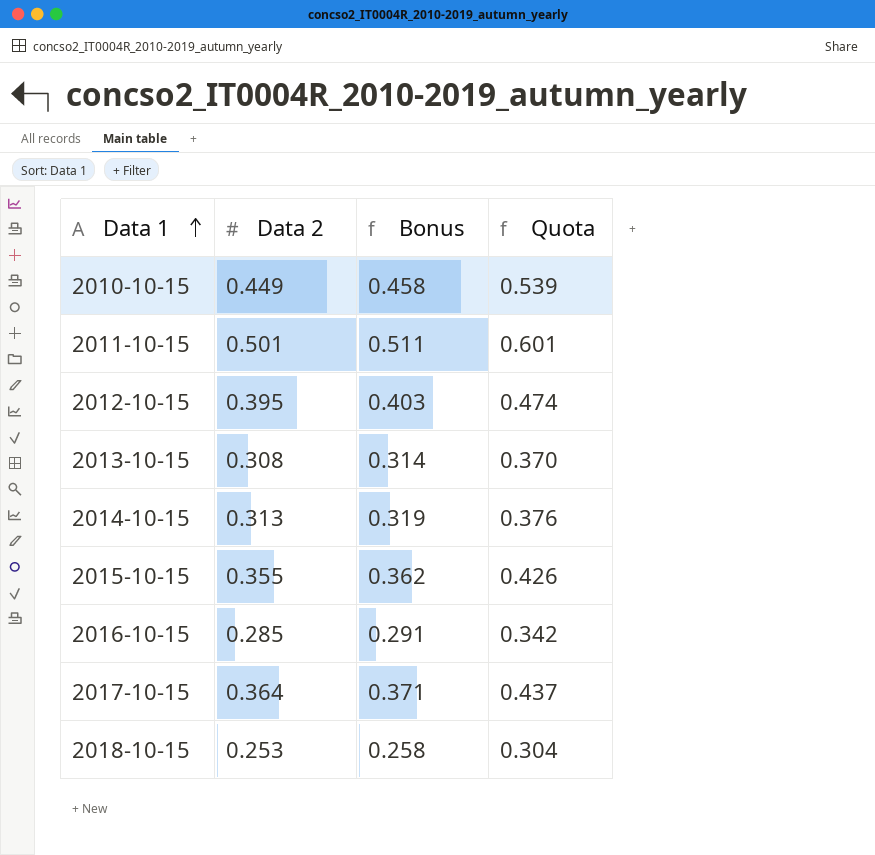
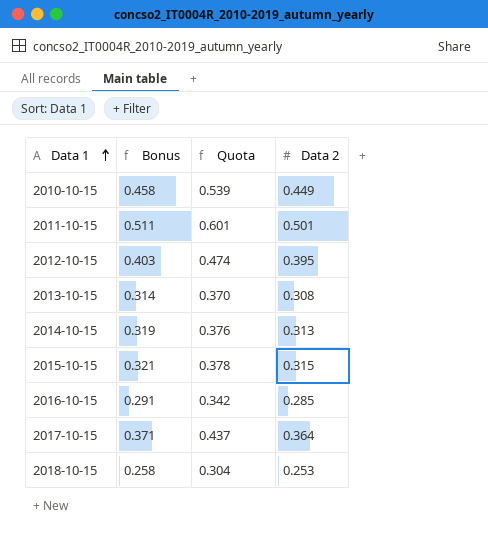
column Data 2 | position: 2 -> 4
2015-10-15 | Bonus: 0.362 -> 0.321
2015-10-15 | Quota: 0.426 -> 0.378
2015-10-15 | Data 2: 0.355 -> 0.315

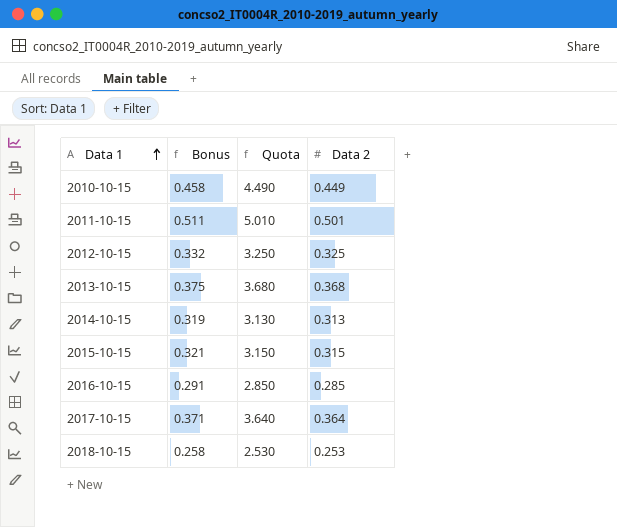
column Quota | formula: [Data 2] * 1.2 -> [Data 2] * 10
2012-10-15 | Bonus: 0.403 -> 0.332
2012-10-15 | Data 2: 0.395 -> 0.325
2013-10-15 | Bonus: 0.314 -> 0.375
2013-10-15 | Data 2: 0.308 -> 0.368

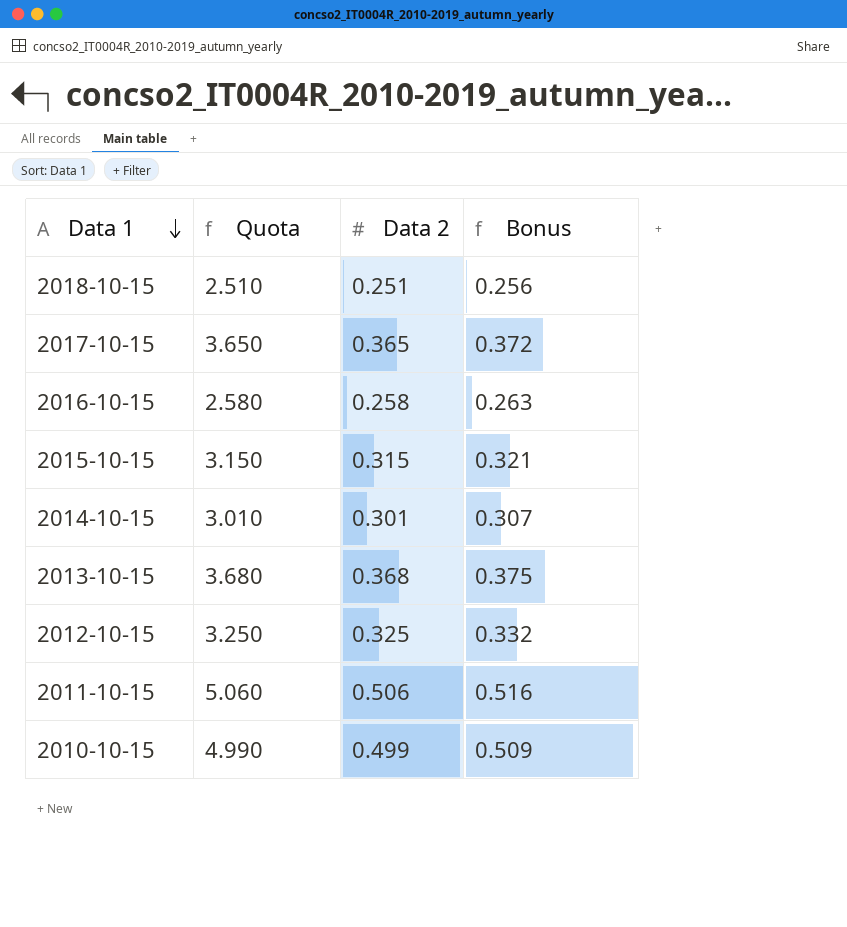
row order: Data 1 ascending -> Data 1 descending
column Bonus | position: 2 -> 4
2018-10-15 | Quota: 2.530 -> 2.510
2018-10-15 | Data 2: 0.253 -> 0.251
2018-10-15 | Bonus: 0.258 -> 0.256
2017-10-15 | Quota: 3.640 -> 3.650
2017-10-15 | Data 2: 0.364 -> 0.365
2017-10-15 | Bonus: 0.371 -> 0.372
2016-10-15 | Quota: 2.850 -> 2.580
2016-10-15 | Data 2: 0.285 -> 0.258
2016-10-15 | Bonus: 0.291 -> 0.263
2014-10-15 | Quota: 3.130 -> 3.010
2014-10-15 | Data 2: 0.313 -> 0.301
2014-10-15 | Bonus: 0.319 -> 0.307
2011-10-15 | Quota: 5.010 -> 5.060
2011-10-15 | Data 2: 0.501 -> 0.506
2011-10-15 | Bonus: 0.511 -> 0.516
2010-10-15 | Quota: 4.490 -> 4.990
2010-10-15 | Data 2: 0.449 -> 0.499
2010-10-15 | Bonus: 0.458 -> 0.509

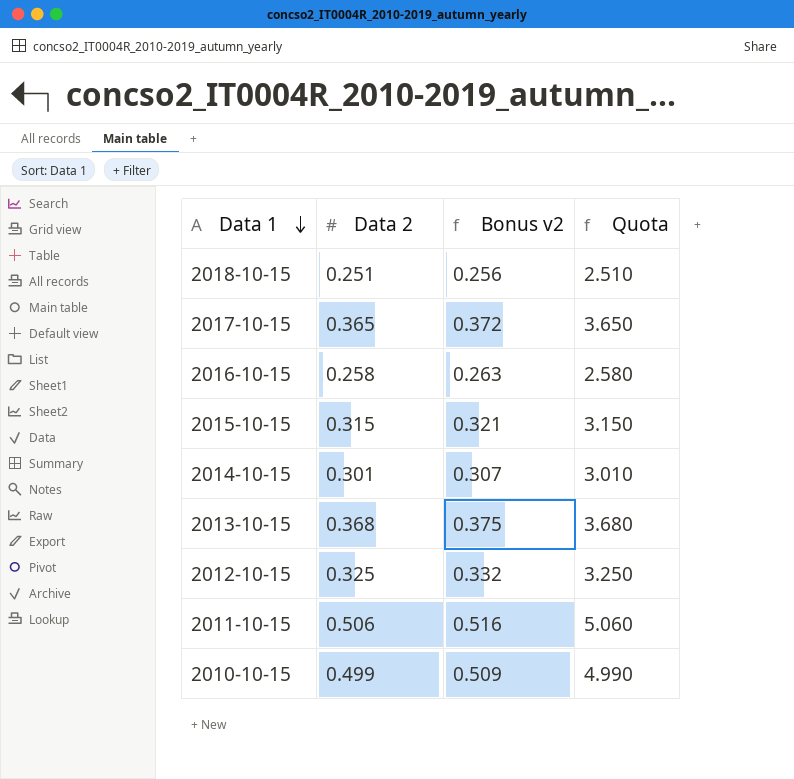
column name: Bonus -> Bonus v2
column Quota | position: 2 -> 4

